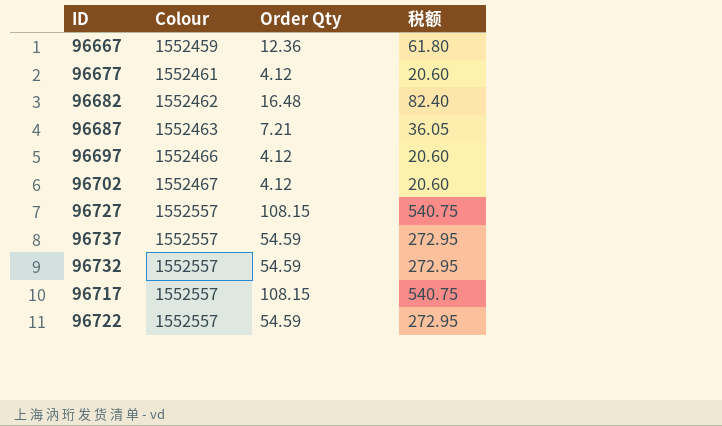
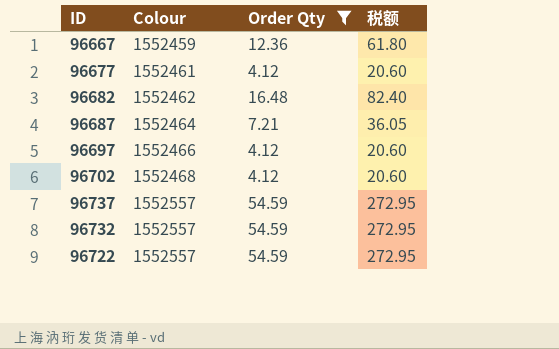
filter: none -> Order Qty != 108.15
96687 | Colour: 1552463 -> 1552464
96702 | Colour: 1552467 -> 1552468

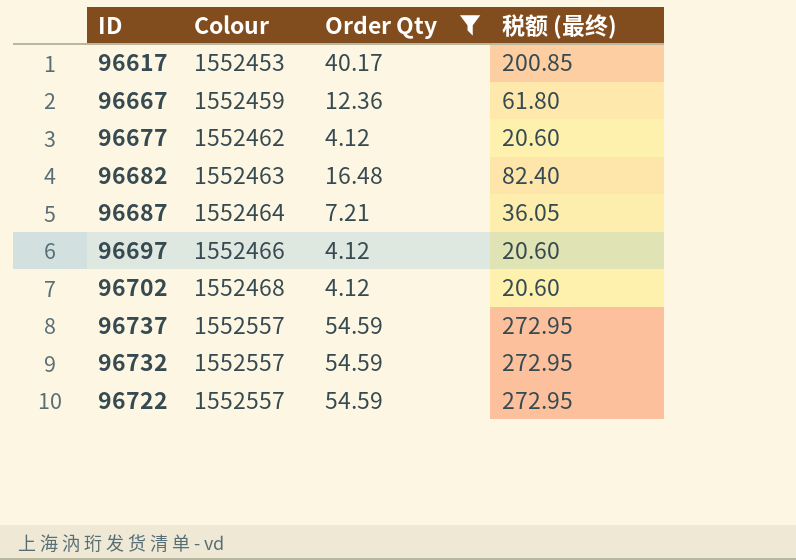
column name: 税额 -> 税额 (最终)
row 96617: none -> 1552453 | 40.17 | 200.85
96677 | Colour: 1552461 -> 1552462
96682 | Colour: 1552462 -> 1552463

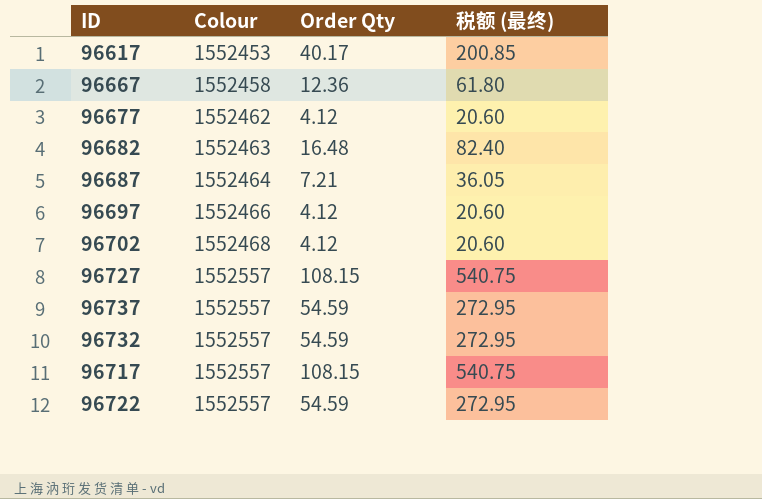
filter: Order Qty != 108.15 -> none
96667 | Colour: 1552459 -> 1552458

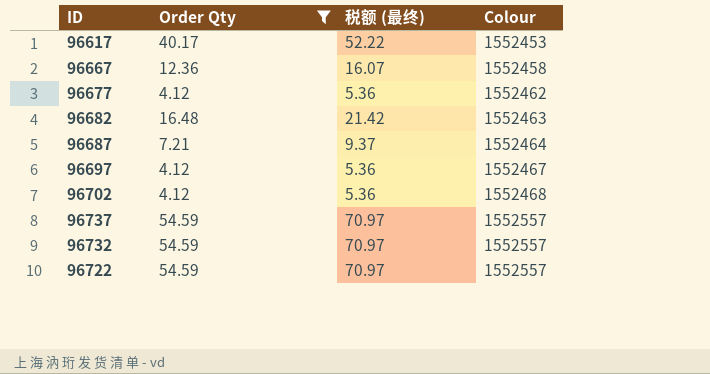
filter: none -> Order Qty != 108.15
column 税额 (最终) | formula: [Order Qty] * 5 -> [Order Qty] * 1.3
column Colour | position: 2 -> 4
96697 | Colour: 1552466 -> 1552467

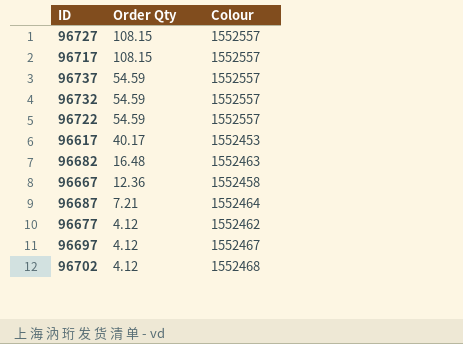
filter: Order Qty != 108.15 -> none
row order: Colour ascending -> Order Qty descending
column 税额 (最终) | formula: [Order Qty] * 1.3 -> none

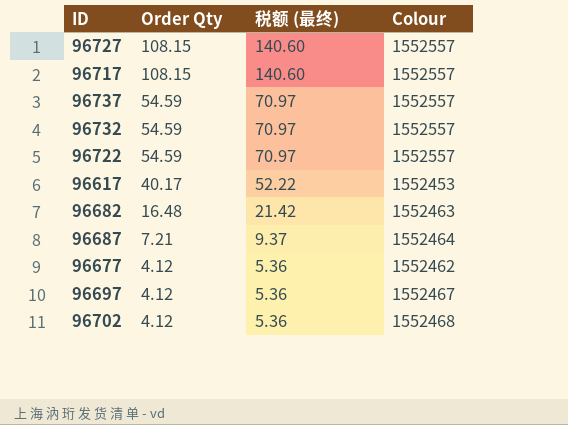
column 税额 (最终) | formula: none -> [Order Qty] * 1.3
row 96667: 12.36 | 1552458 -> none

